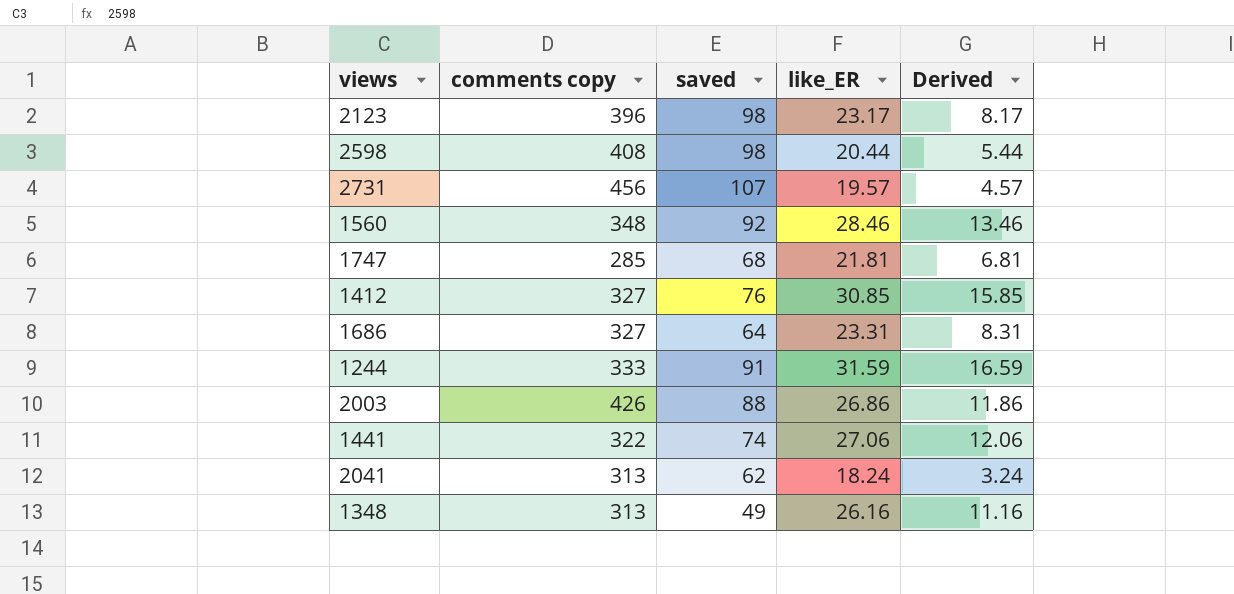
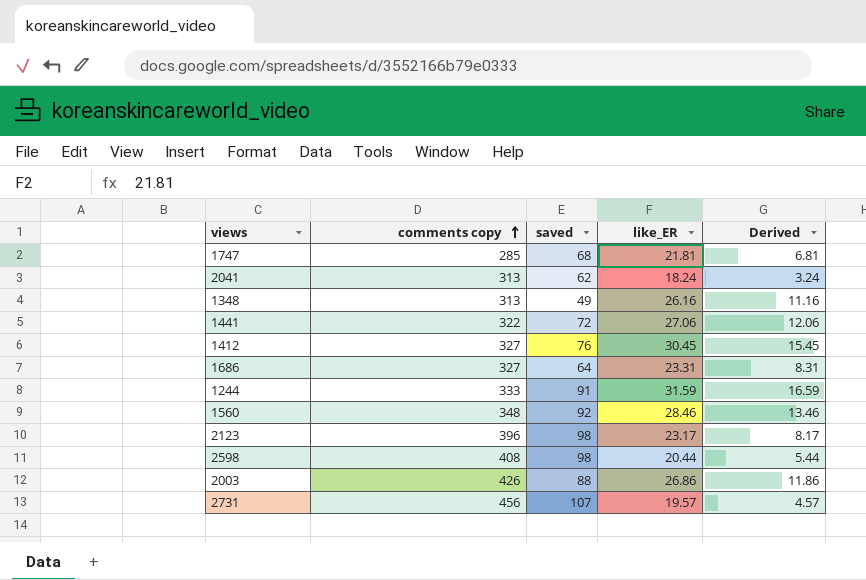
row order: none -> comments copy ascending
1441 | saved: 74 -> 72
1412 | like_ER: 30.85 -> 30.45
1412 | Derived: 15.85 -> 15.45

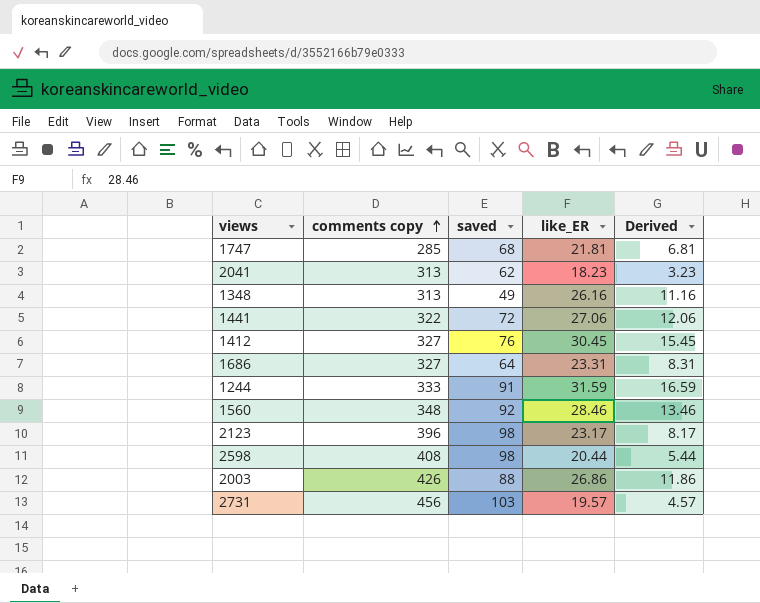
2041 | like_ER: 18.24 -> 18.23
2041 | Derived: 3.24 -> 3.23
2731 | saved: 107 -> 103

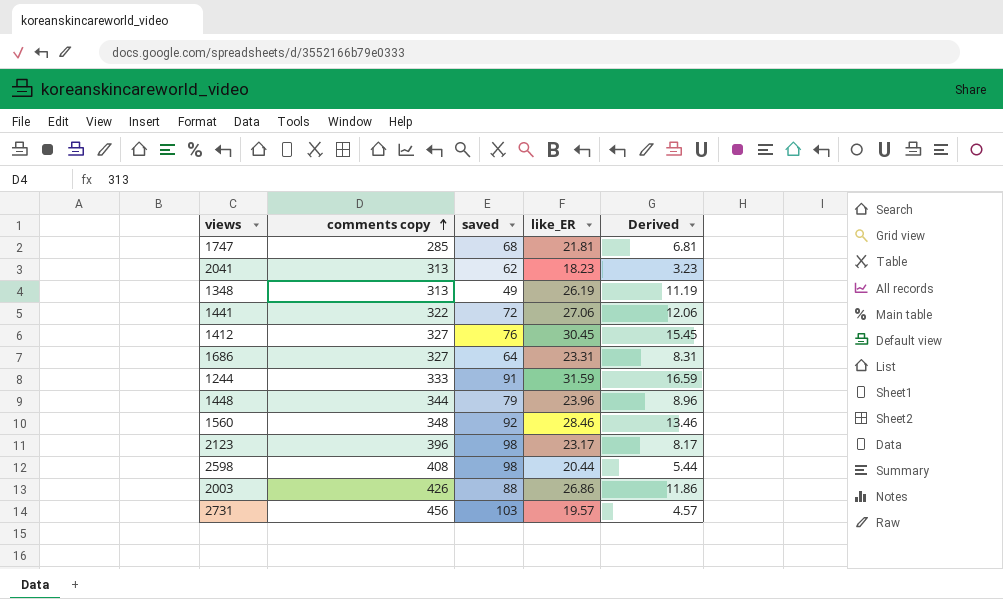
1348 | like_ER: 26.16 -> 26.19
1348 | Derived: 11.16 -> 11.19
row 1448: none -> 344 | 79 | 23.96 | 8.96

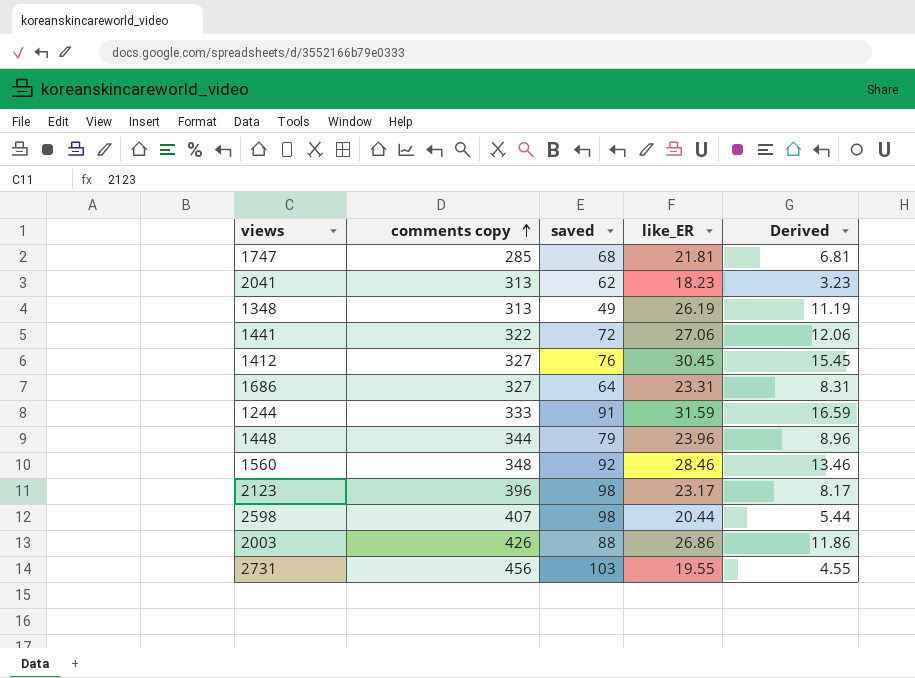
2598 | comments copy: 408 -> 407
2731 | like_ER: 19.57 -> 19.55
2731 | Derived: 4.57 -> 4.55

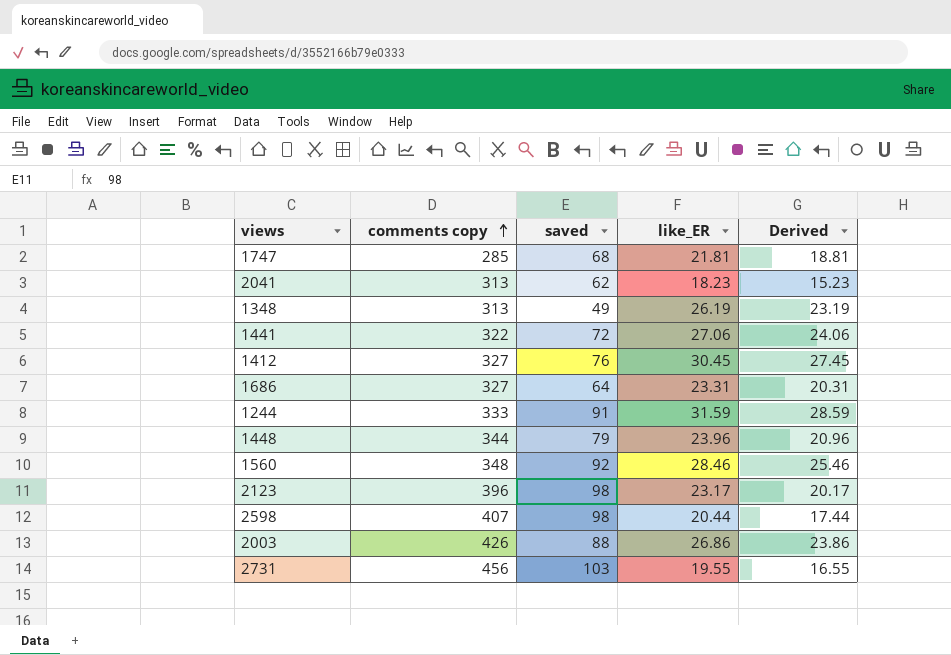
column Derived | formula: [like_ER] - 15 -> [like_ER] - 3

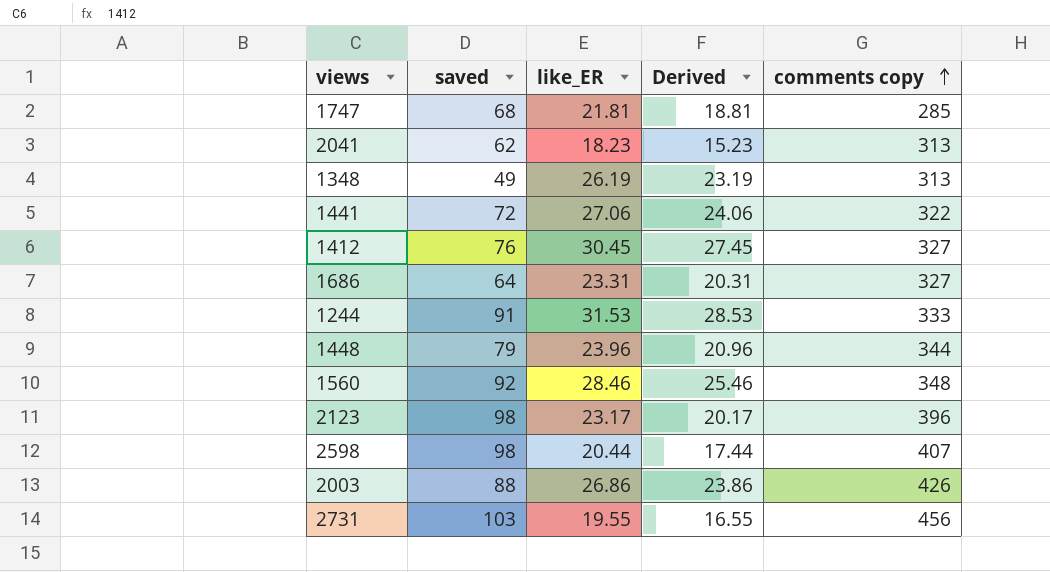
column comments copy | position: 2 -> 5
1244 | like_ER: 31.59 -> 31.53
1244 | Derived: 28.59 -> 28.53

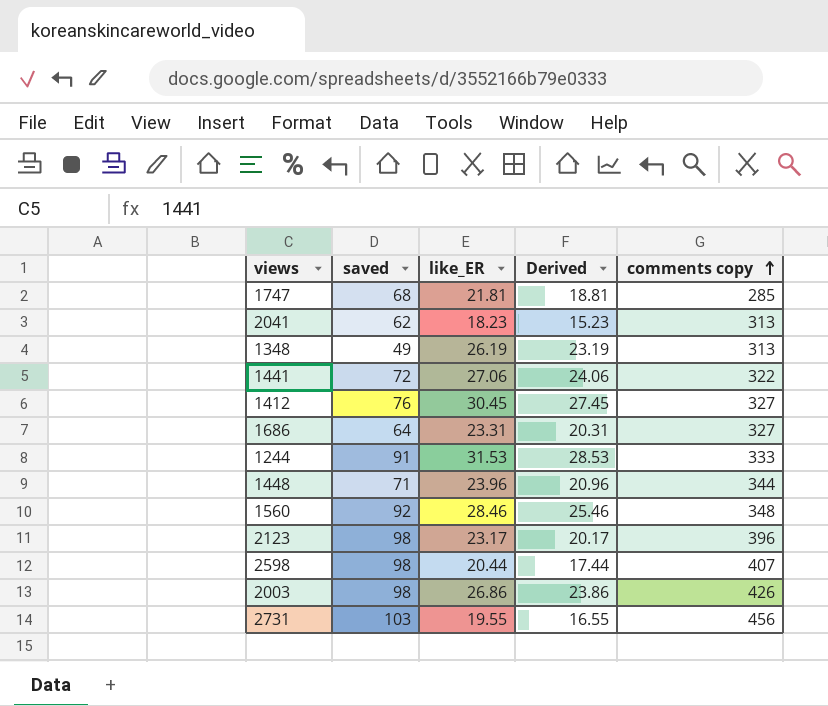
1448 | saved: 79 -> 71
2003 | saved: 88 -> 98

